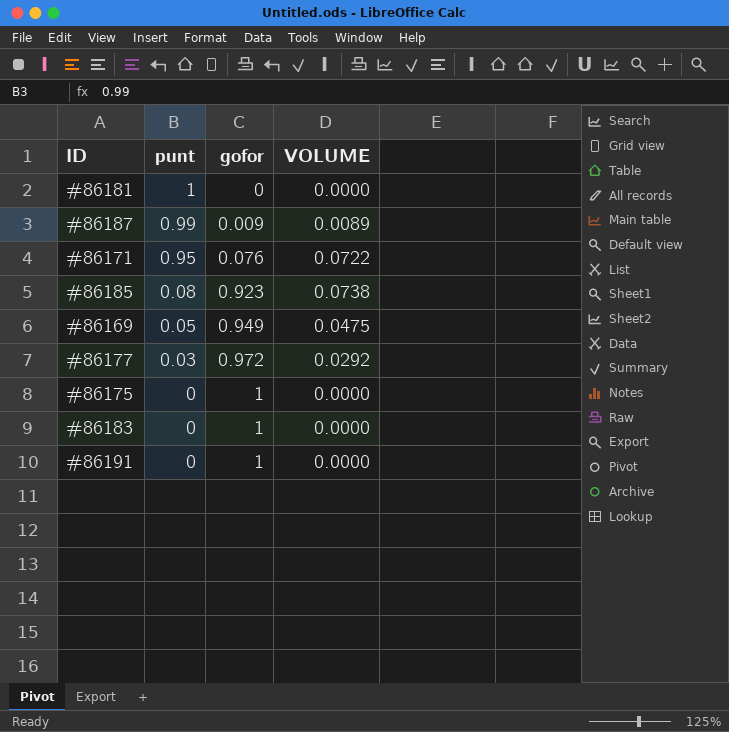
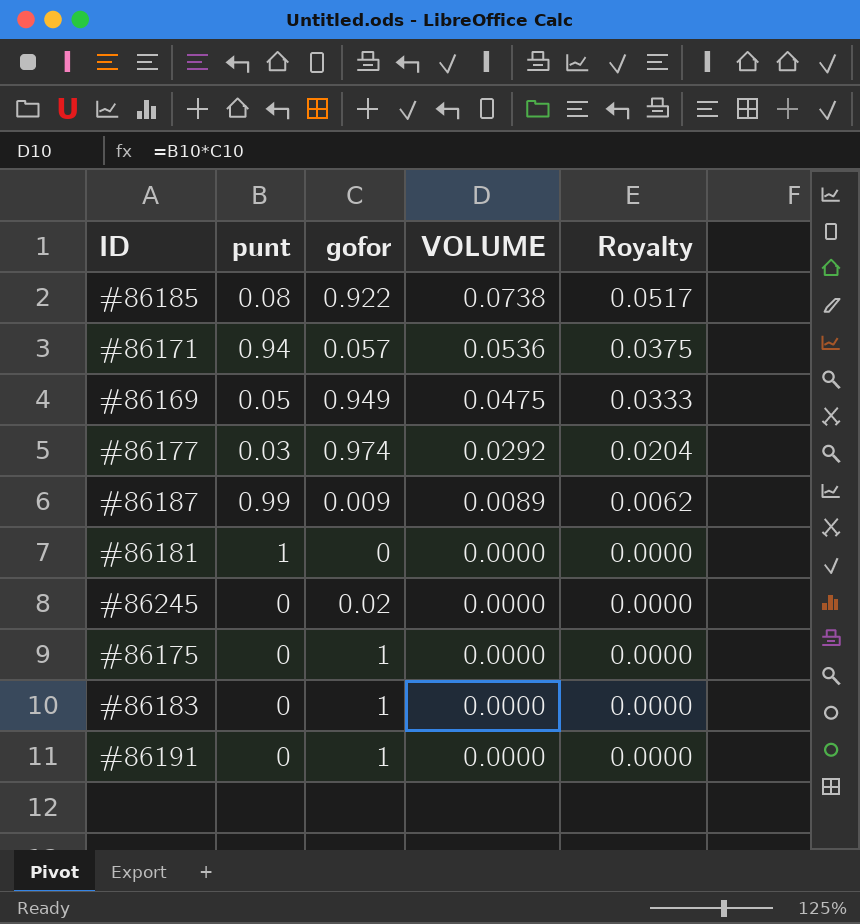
row order: punt descending -> VOLUME descending
column Royalty | formula: none -> [VOLUME] * 0.7
#86185 | gofor: 0.923 -> 0.922
#86171 | punt: 0.95 -> 0.94
#86171 | gofor: 0.076 -> 0.057
#86171 | VOLUME: 0.0722 -> 0.0536
#86177 | gofor: 0.972 -> 0.974
row #86245: none -> 0 | 0.02 | 0.0000 | 0.0000

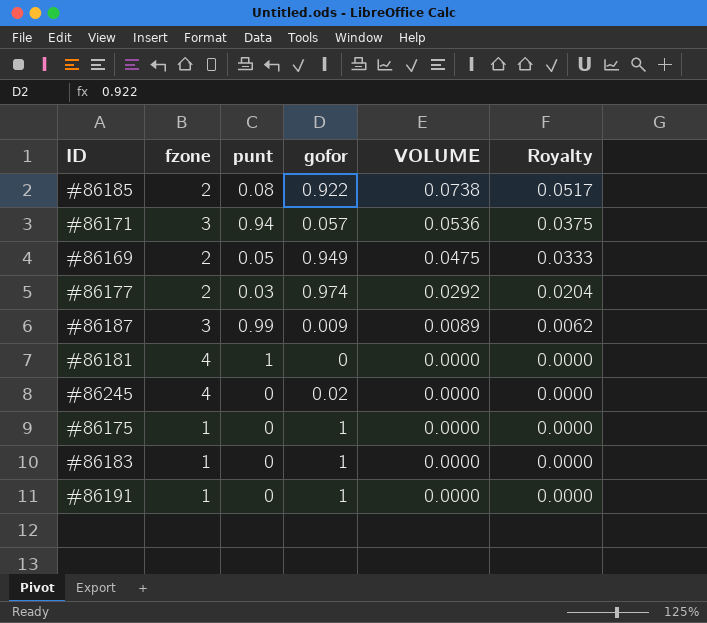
column fzone | position: none -> 2

